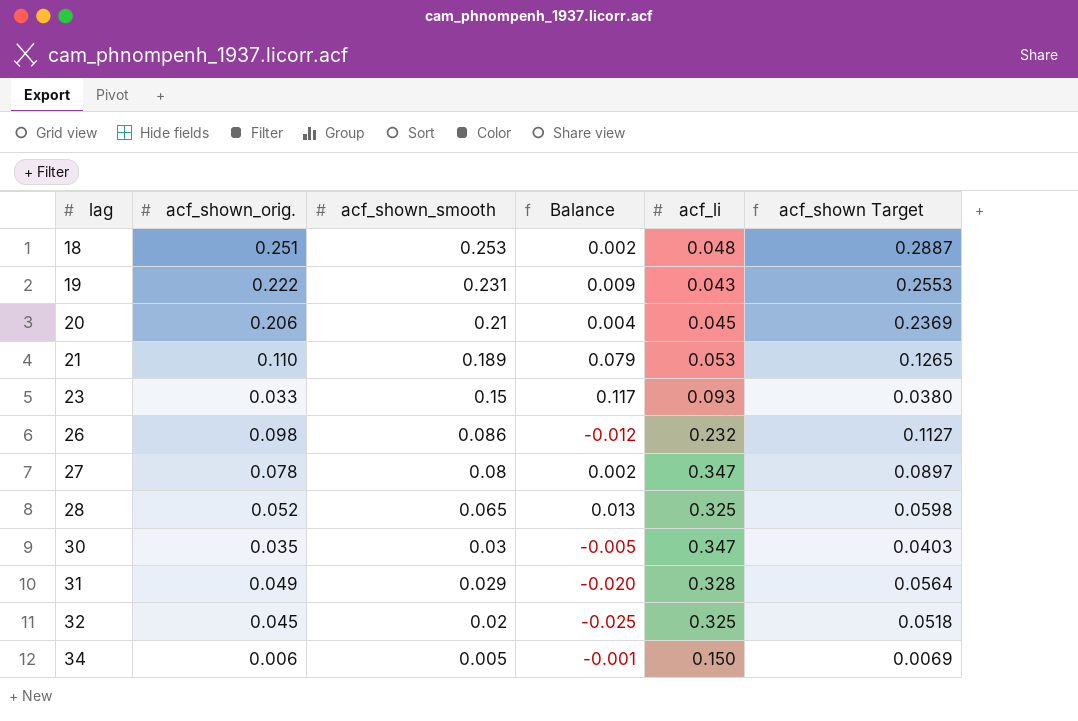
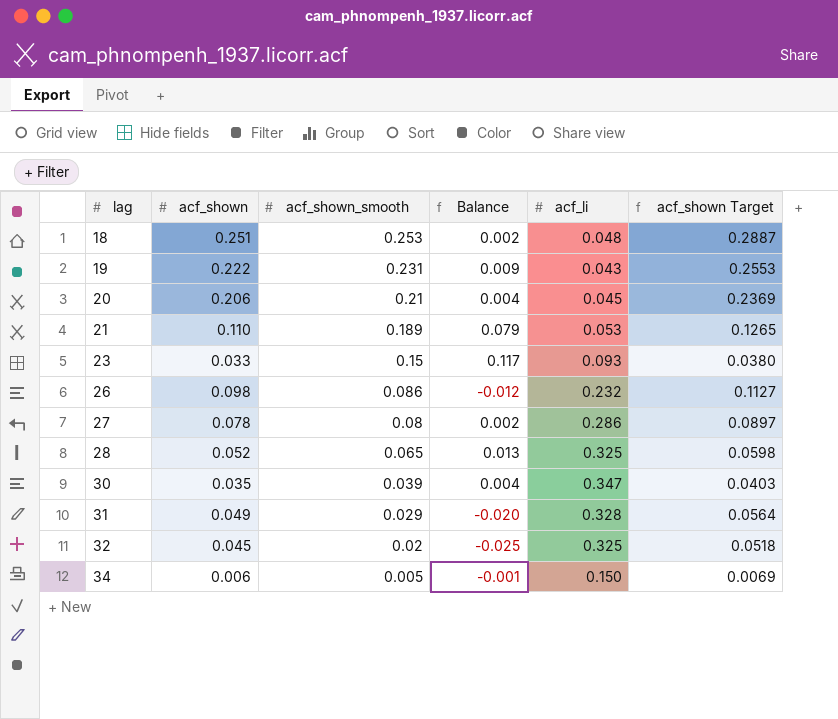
column name: acf_shown_orig. -> acf_shown
27 | acf_li: 0.347 -> 0.286
30 | acf_shown_smooth: 0.03 -> 0.039
30 | Balance: -0.005 -> 0.004

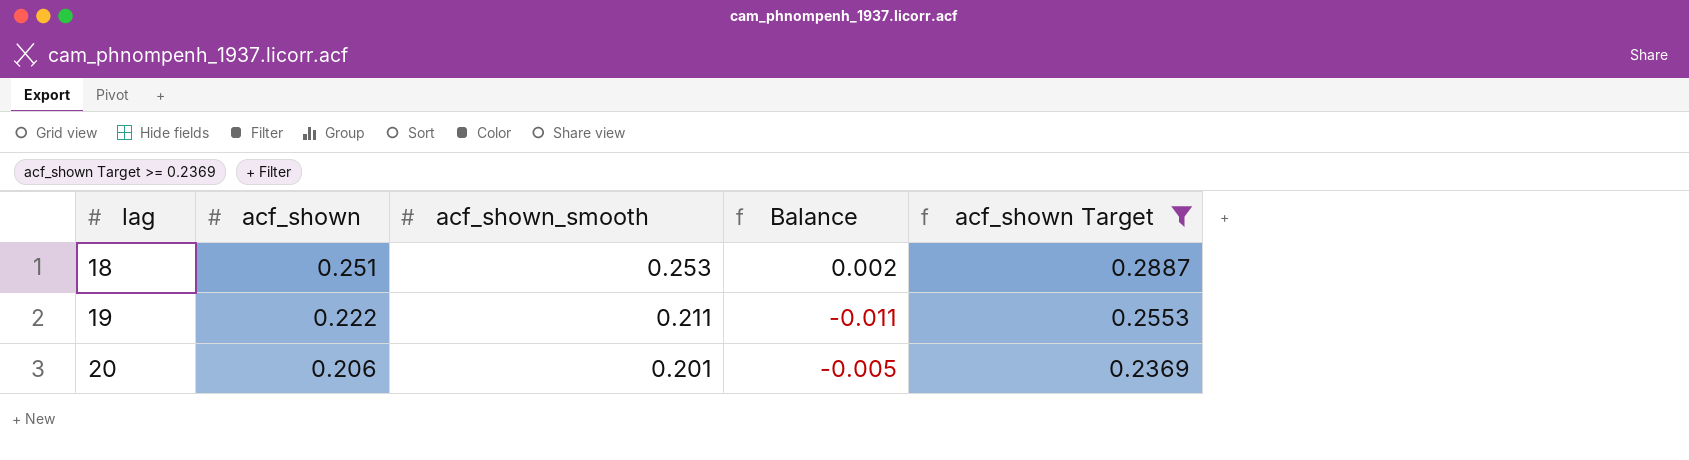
filter: none -> acf_shown Target >= 0.2369
column acf_li | position: 5 -> none
19 | acf_shown_smooth: 0.231 -> 0.211
19 | Balance: 0.009 -> -0.011
20 | acf_shown_smooth: 0.21 -> 0.201
20 | Balance: 0.004 -> -0.005

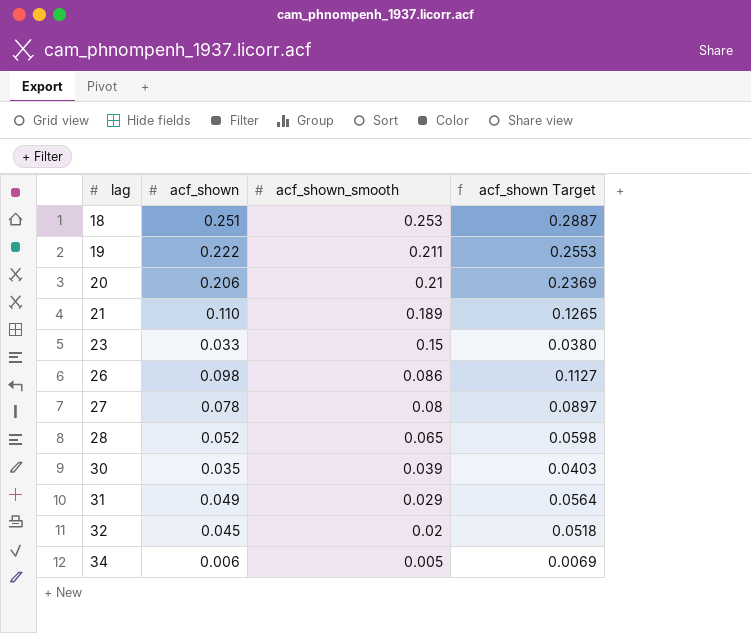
filter: acf_shown Target >= 0.2369 -> none
column Balance | formula: [acf_shown_smooth] - [acf_shown] -> none
20 | acf_shown_smooth: 0.201 -> 0.21

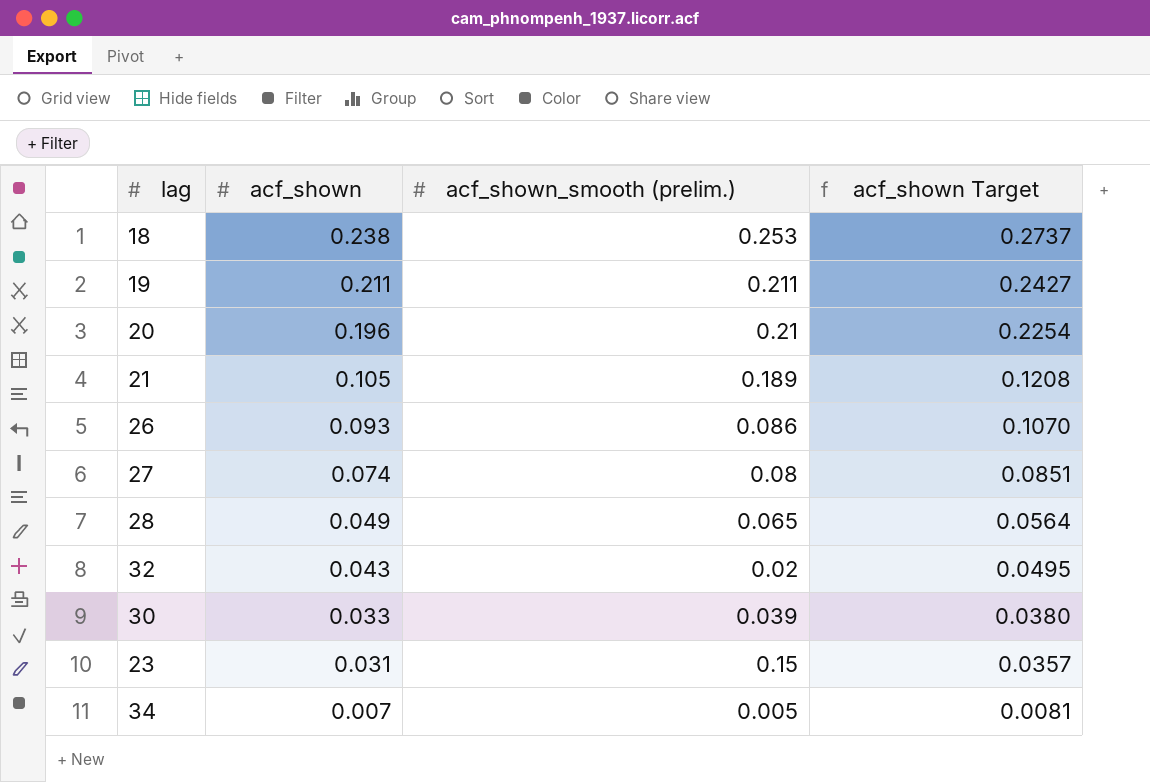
row order: lag ascending -> acf_shown descending
column name: acf_shown_smooth -> acf_shown_smooth (prelim.)
row 31: 0.049 | 0.029 | 0.0564 -> none
18 | acf_shown: 0.251 -> 0.238
18 | acf_shown Target: 0.2887 -> 0.2737
19 | acf_shown: 0.222 -> 0.211
19 | acf_shown Target: 0.2553 -> 0.2427
20 | acf_shown: 0.206 -> 0.196
20 | acf_shown Target: 0.2369 -> 0.2254
21 | acf_shown: 0.110 -> 0.105
21 | acf_shown Target: 0.1265 -> 0.1208
26 | acf_shown: 0.098 -> 0.093
26 | acf_shown Target: 0.1127 -> 0.1070
27 | acf_shown: 0.078 -> 0.074
27 | acf_shown Target: 0.0897 -> 0.0851
28 | acf_shown: 0.052 -> 0.049
28 | acf_shown Target: 0.0598 -> 0.0564
32 | acf_shown: 0.045 -> 0.043
32 | acf_shown Target: 0.0518 -> 0.0495
30 | acf_shown: 0.035 -> 0.033
30 | acf_shown Target: 0.0403 -> 0.0380
23 | acf_shown: 0.033 -> 0.031
23 | acf_shown Target: 0.0380 -> 0.0357
34 | acf_shown: 0.006 -> 0.007
34 | acf_shown Target: 0.0069 -> 0.0081

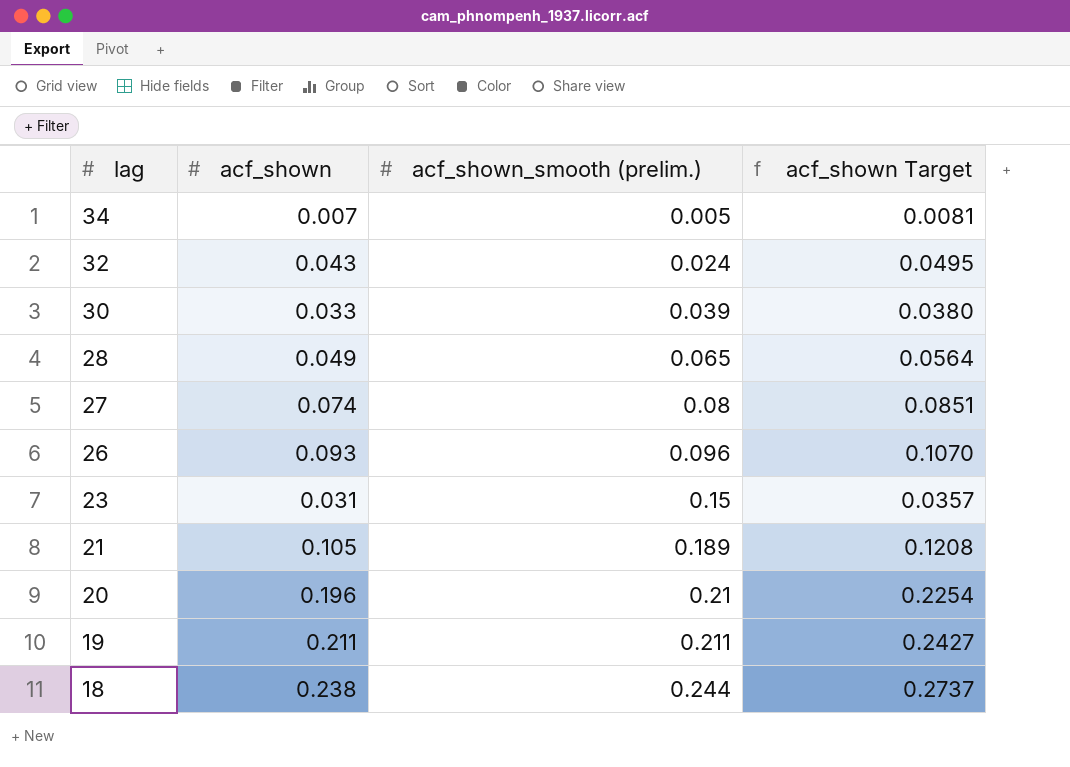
row order: acf_shown descending -> lag descending
32 | acf_shown_smooth (prelim.): 0.02 -> 0.024
26 | acf_shown_smooth (prelim.): 0.086 -> 0.096
18 | acf_shown_smooth (prelim.): 0.253 -> 0.244

